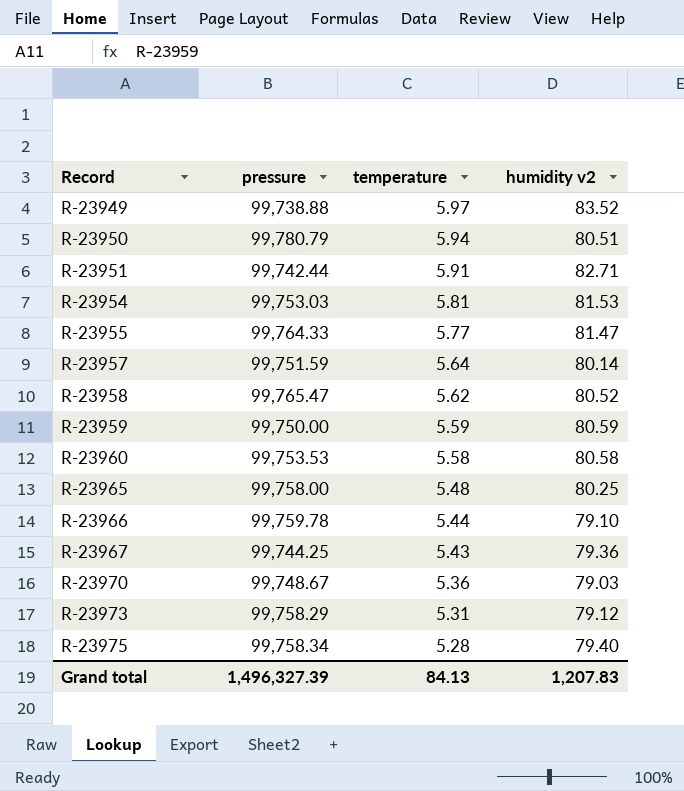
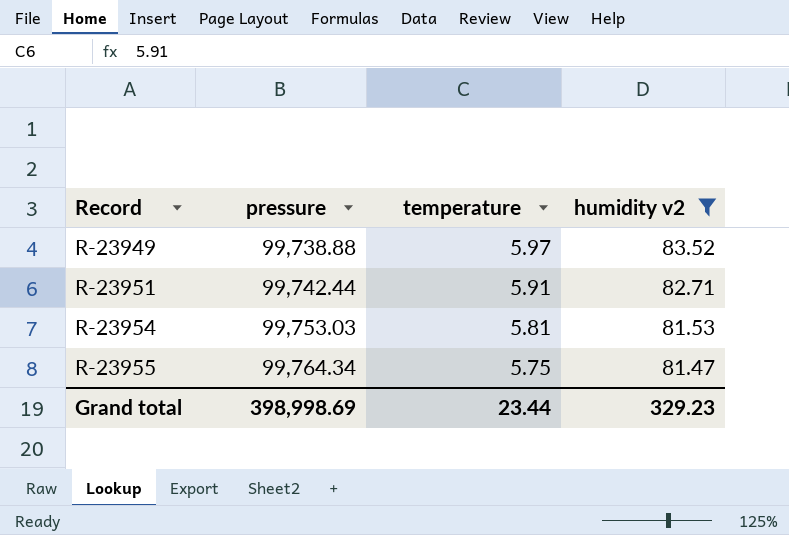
filter: none -> humidity v2 >= 81.47
R-23955 | pressure: 99,764.33 -> 99,764.34
R-23955 | temperature: 5.77 -> 5.75
Grand total | pressure: 1,496,327.39 -> 398,998.69
Grand total | temperature: 84.13 -> 23.44
Grand total | humidity v2: 1,207.83 -> 329.23

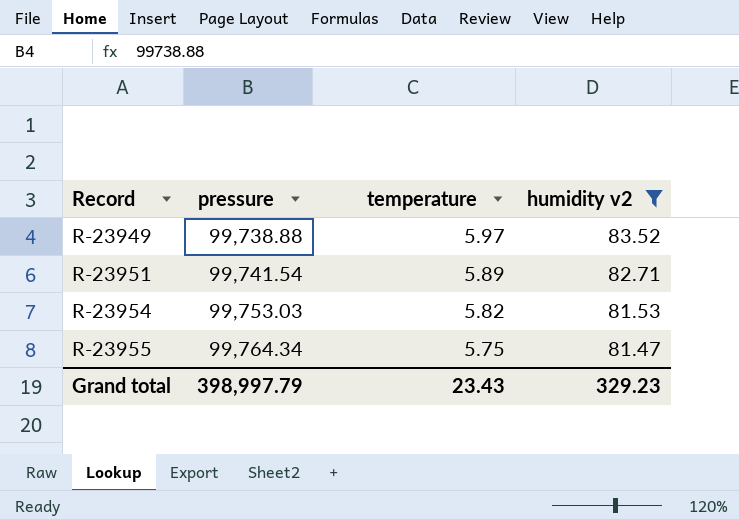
R-23951 | pressure: 99,742.44 -> 99,741.54
R-23951 | temperature: 5.91 -> 5.89
R-23954 | temperature: 5.81 -> 5.82
Grand total | pressure: 398,998.69 -> 398,997.79
Grand total | temperature: 23.44 -> 23.43

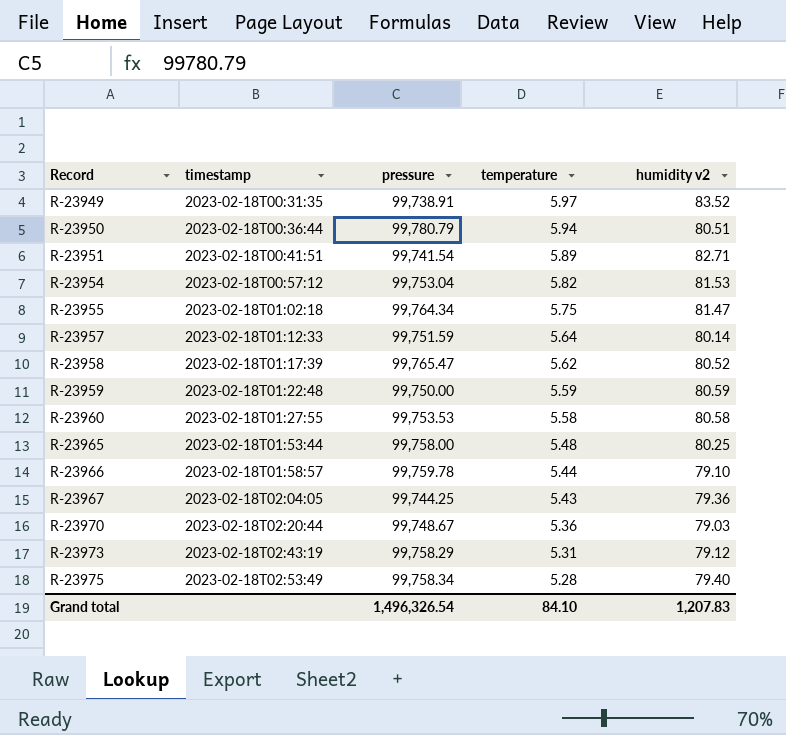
filter: humidity v2 >= 81.47 -> none
column timestamp | position: none -> 2
R-23949 | pressure: 99,738.88 -> 99,738.91
R-23954 | pressure: 99,753.03 -> 99,753.04
Grand total | pressure: 398,997.79 -> 1,496,326.54
Grand total | temperature: 23.43 -> 84.10
Grand total | humidity v2: 329.23 -> 1,207.83

